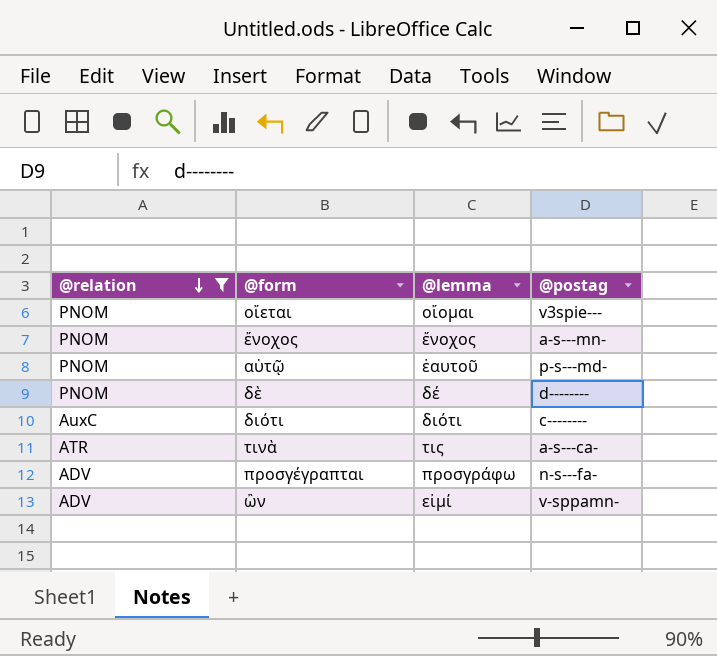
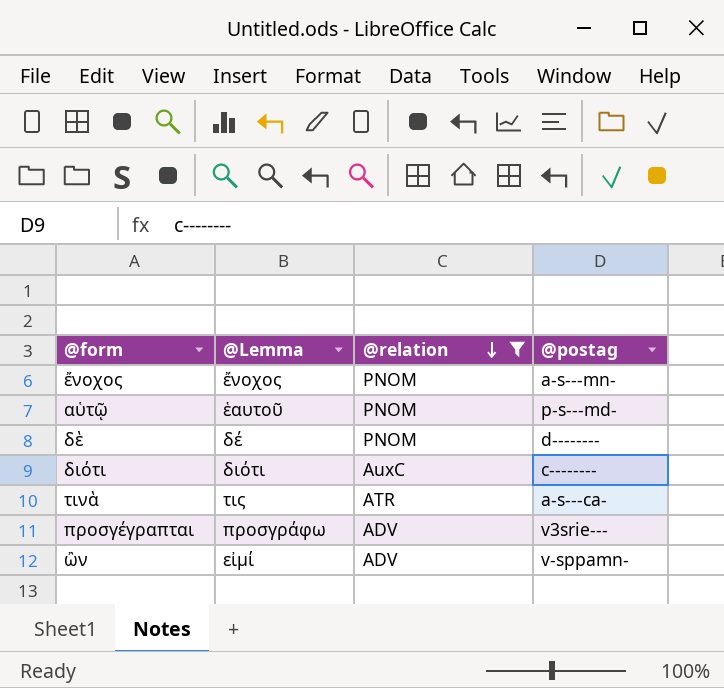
column name: @lemma -> @Lemma
column @relation | position: 1 -> 3
row οἴεται: PNOM | οἴομαι | v3spie--- -> none
προσγέγραπται | @postag: n-s---fa- -> v3srie---

